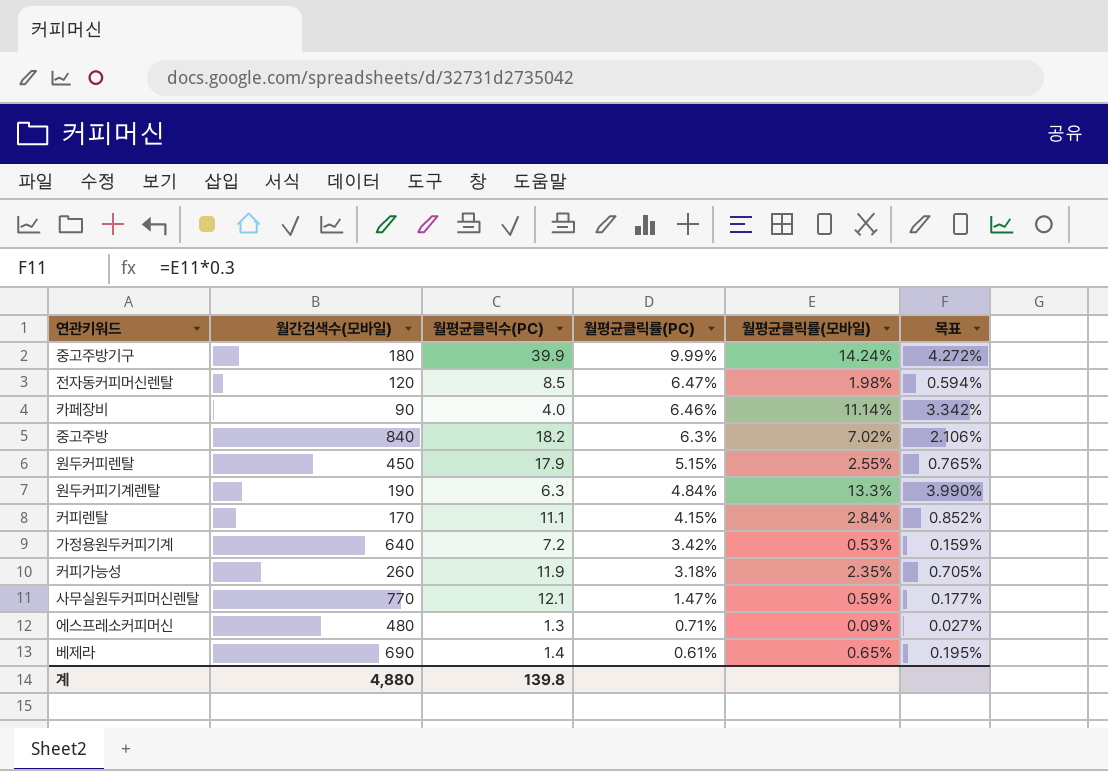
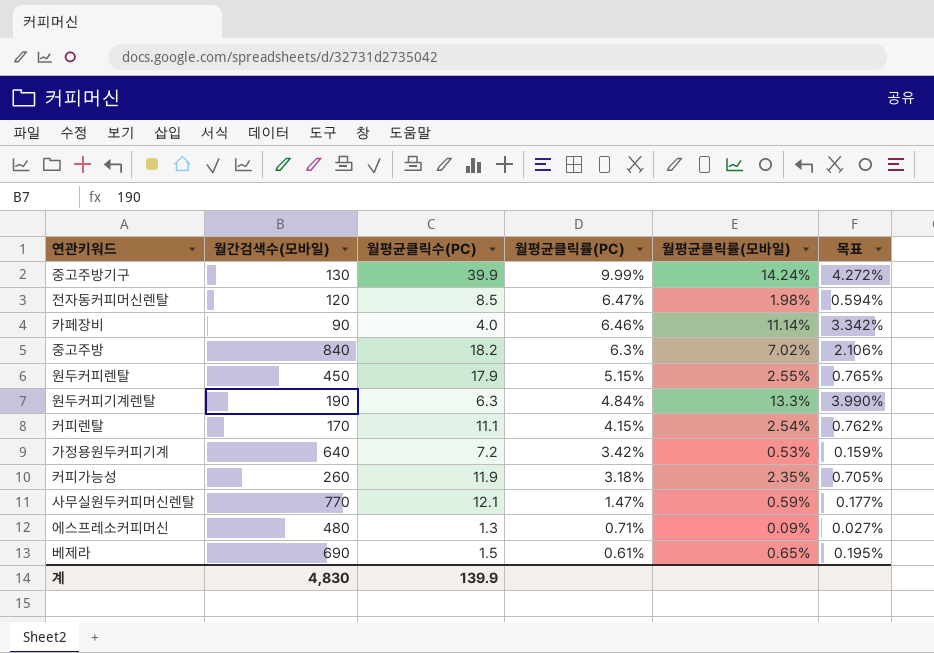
중고주방기구 | 월간검색수(모바일): 180 -> 130
커피렌탈 | 월평균클릭률(모바일): 2.84% -> 2.54%
커피렌탈 | 목표: 0.852% -> 0.762%
베제라 | 월평균클릭수(PC): 1.4 -> 1.5
계 | 월간검색수(모바일): 4,880 -> 4,830
계 | 월평균클릭수(PC): 139.8 -> 139.9

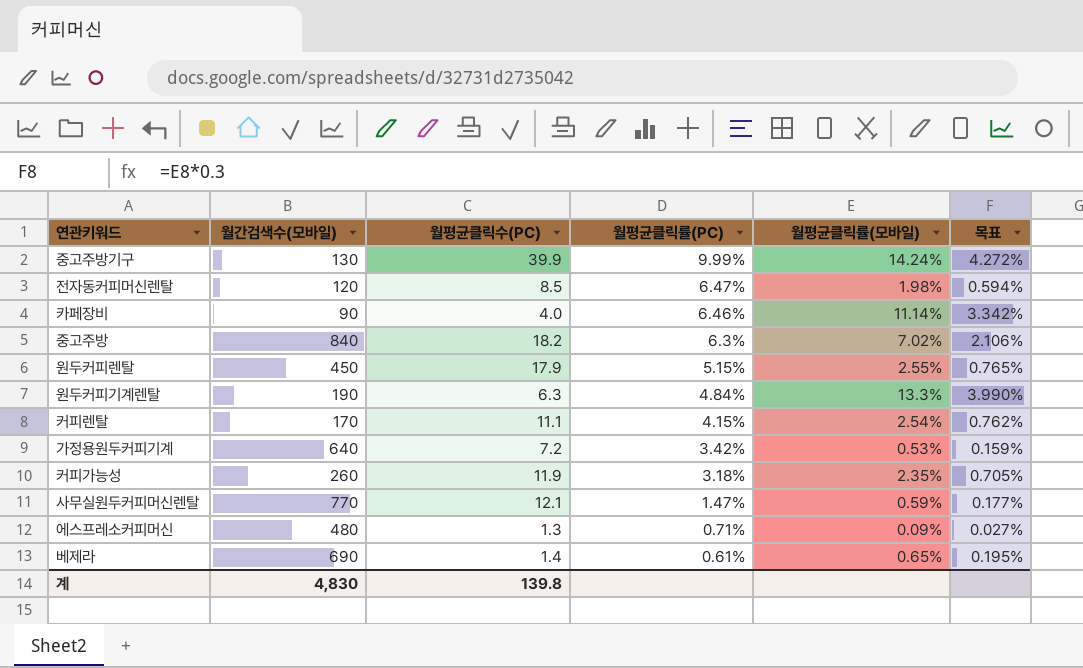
베제라 | 월평균클릭수(PC): 1.5 -> 1.4
계 | 월평균클릭수(PC): 139.9 -> 139.8

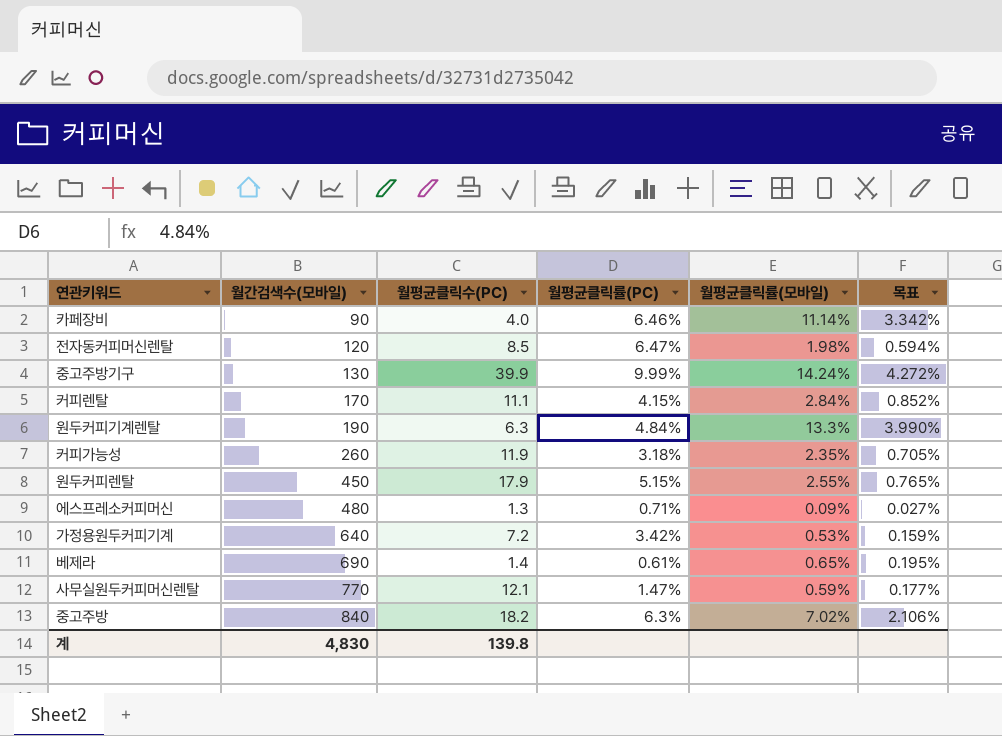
row order: 월평균클릭률(PC) descending -> 월간검색수(모바일) ascending
커피렌탈 | 월평균클릭률(모바일): 2.54% -> 2.84%
커피렌탈 | 목표: 0.762% -> 0.852%

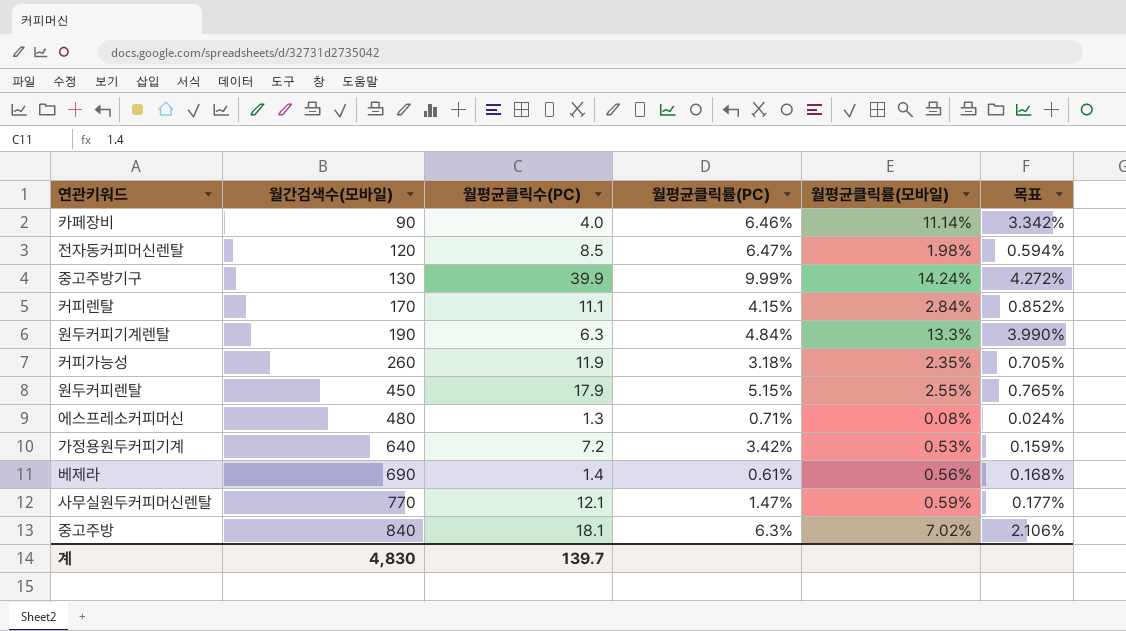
에스프레소커피머신 | 월평균클릭률(모바일): 0.09% -> 0.08%
에스프레소커피머신 | 목표: 0.027% -> 0.024%
베제라 | 월평균클릭률(모바일): 0.65% -> 0.56%
베제라 | 목표: 0.195% -> 0.168%
중고주방 | 월평균클릭수(PC): 18.2 -> 18.1
계 | 월평균클릭수(PC): 139.8 -> 139.7

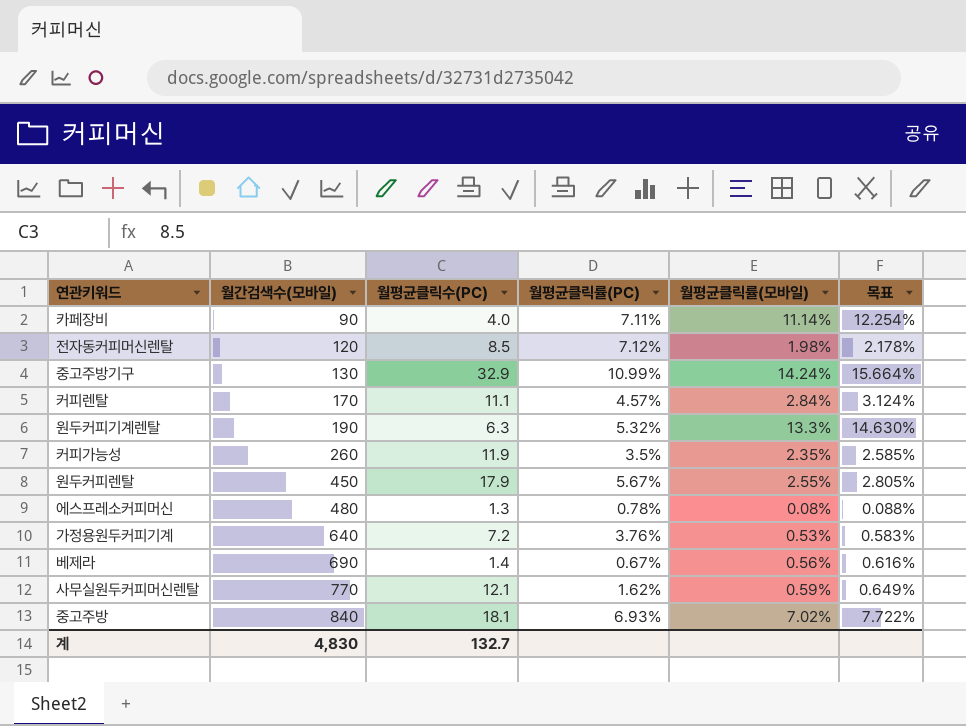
column 목표 | formula: [월평균클릭률(모바일)] * 0.3 -> [월평균클릭률(모바일)] * 1.1
카페장비 | 월평균클릭률(PC): 6.46% -> 7.11%
전자동커피머신렌탈 | 월평균클릭률(PC): 6.47% -> 7.12%
중고주방기구 | 월평균클릭수(PC): 39.9 -> 32.9
중고주방기구 | 월평균클릭률(PC): 9.99% -> 10.99%
커피렌탈 | 월평균클릭률(PC): 4.15% -> 4.57%
원두커피기계렌탈 | 월평균클릭률(PC): 4.84% -> 5.32%
커피가능성 | 월평균클릭률(PC): 3.18% -> 3.5%
원두커피렌탈 | 월평균클릭률(PC): 5.15% -> 5.67%
에스프레소커피머신 | 월평균클릭률(PC): 0.71% -> 0.78%
가정용원두커피기계 | 월평균클릭률(PC): 3.42% -> 3.76%
베제라 | 월평균클릭률(PC): 0.61% -> 0.67%
사무실원두커피머신렌탈 | 월평균클릭률(PC): 1.47% -> 1.62%
중고주방 | 월평균클릭률(PC): 6.3% -> 6.93%
계 | 월평균클릭수(PC): 139.7 -> 132.7

